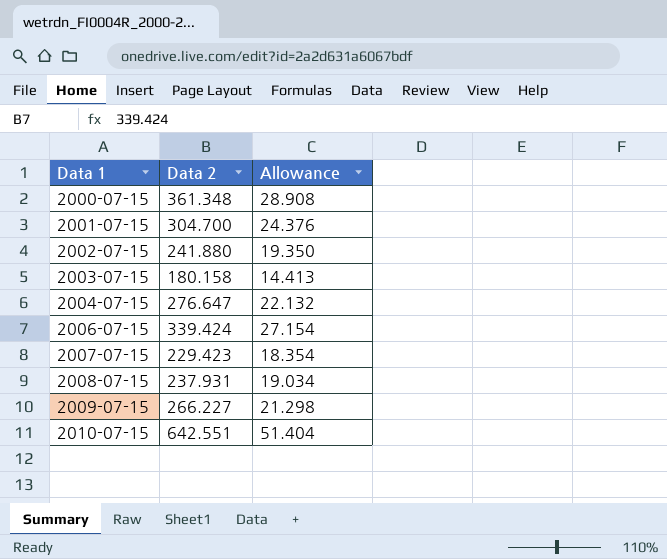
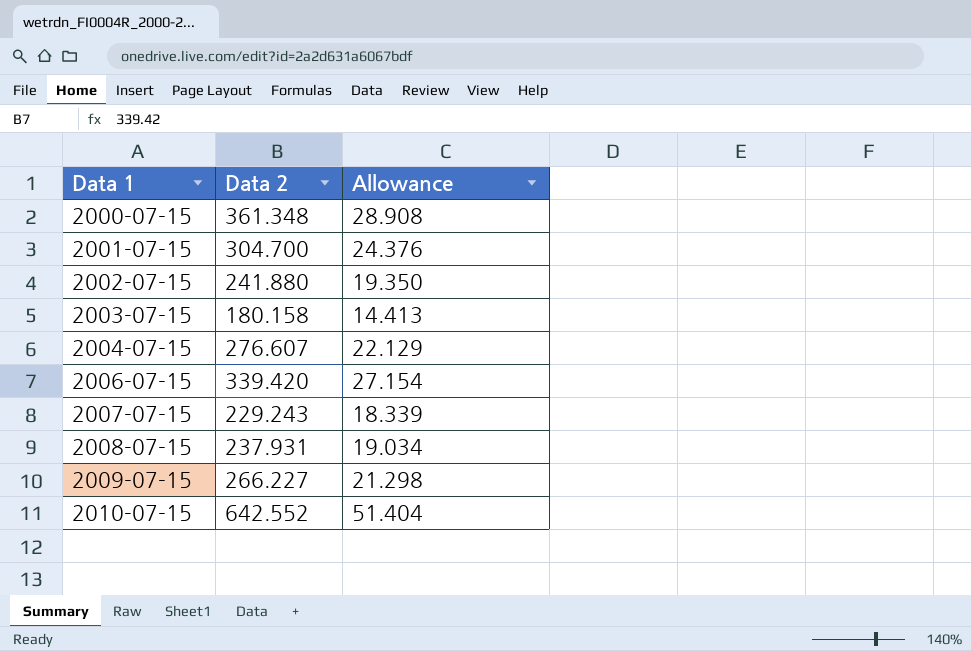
2004-07-15 | Data 2: 276.647 -> 276.607
2004-07-15 | Allowance: 22.132 -> 22.129
2006-07-15 | Data 2: 339.424 -> 339.420
2007-07-15 | Data 2: 229.423 -> 229.243
2007-07-15 | Allowance: 18.354 -> 18.339
2010-07-15 | Data 2: 642.551 -> 642.552

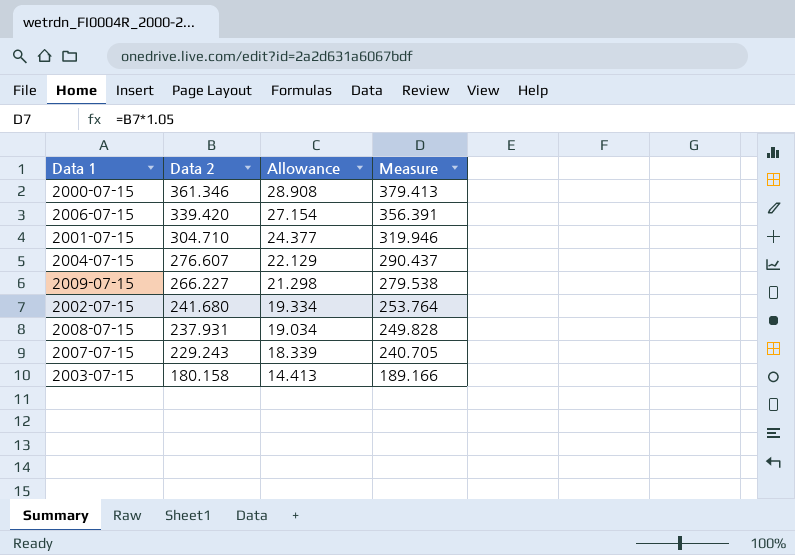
row order: Data 1 ascending -> Data 2 descending
column Measure | formula: none -> [Data 2] * 1.05
row 2010-07-15: 642.552 | 51.404 -> none
2000-07-15 | Data 2: 361.348 -> 361.346
2001-07-15 | Data 2: 304.700 -> 304.710
2001-07-15 | Allowance: 24.376 -> 24.377
2002-07-15 | Data 2: 241.880 -> 241.680
2002-07-15 | Allowance: 19.350 -> 19.334

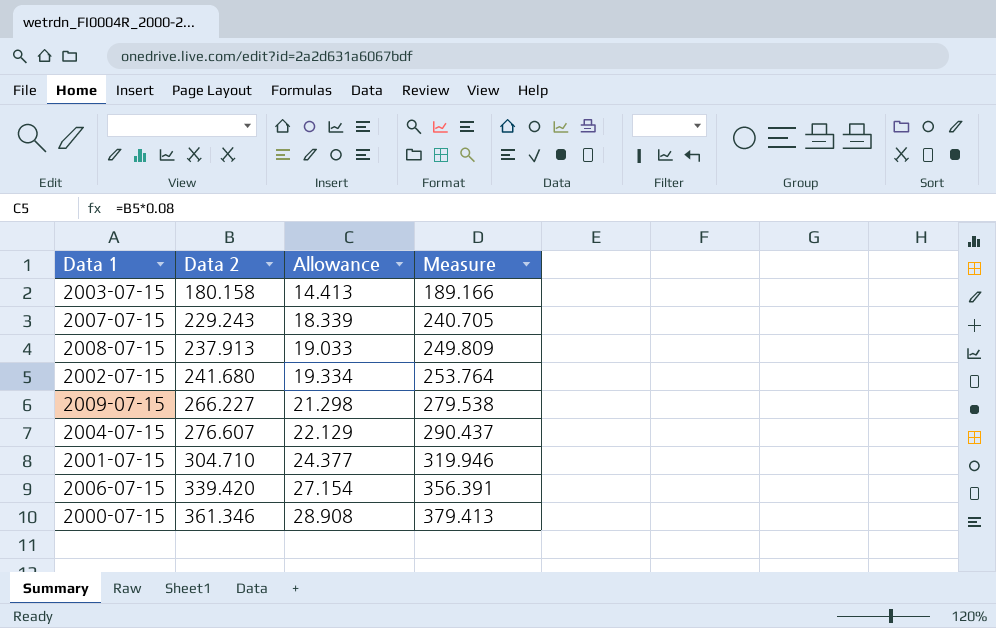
row order: Data 2 descending -> Data 2 ascending
2008-07-15 | Data 2: 237.931 -> 237.913
2008-07-15 | Allowance: 19.034 -> 19.033
2008-07-15 | Measure: 249.828 -> 249.809

